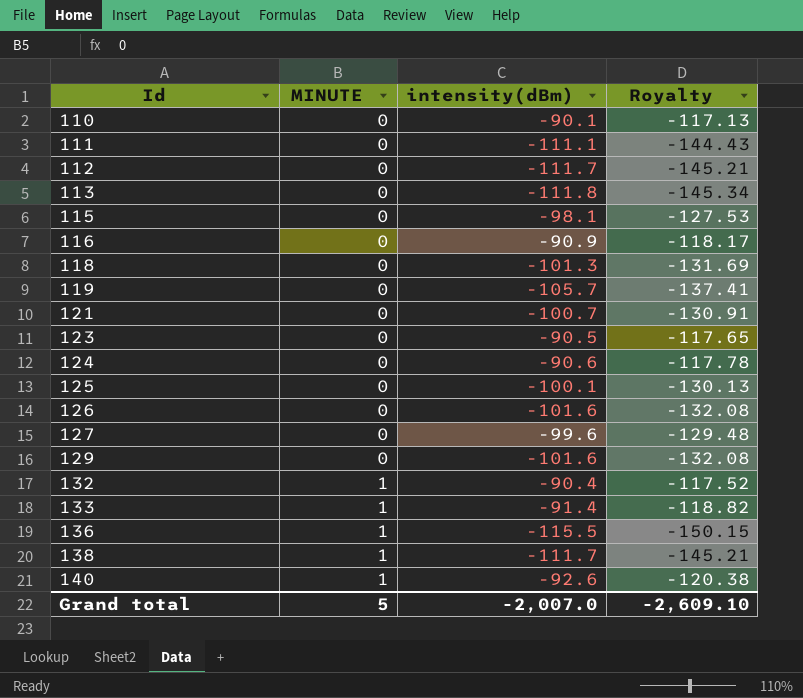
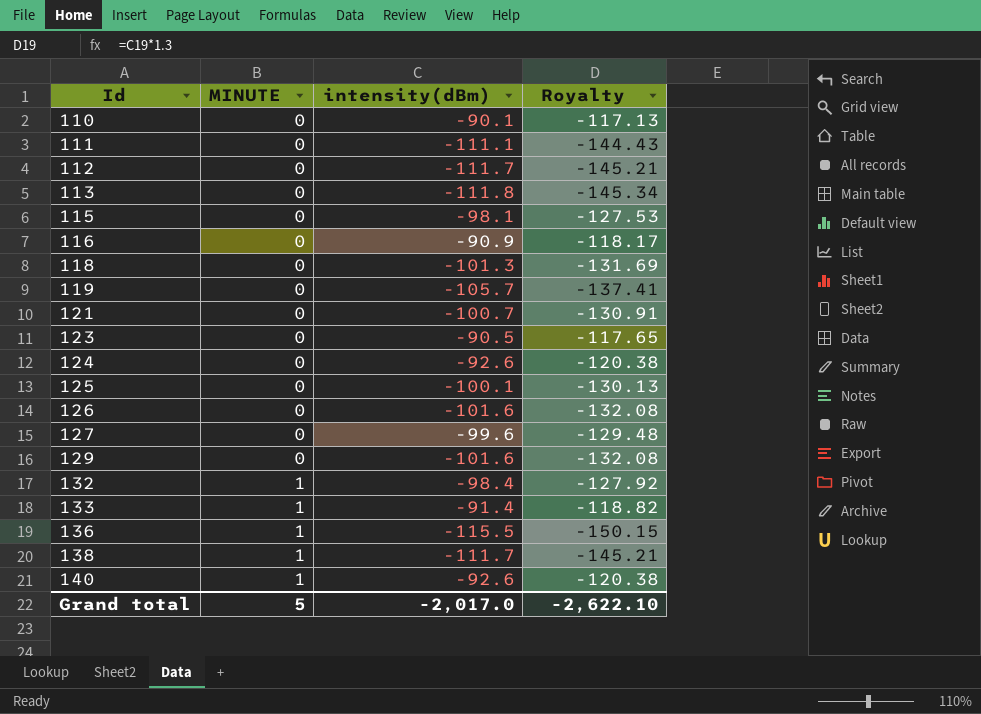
124 | intensity(dBm): -90.6 -> -92.6
124 | Royalty: -117.78 -> -120.38
132 | intensity(dBm): -90.4 -> -98.4
132 | Royalty: -117.52 -> -127.92
Grand total | intensity(dBm): -2,007.0 -> -2,017.0
Grand total | Royalty: -2,609.10 -> -2,622.10

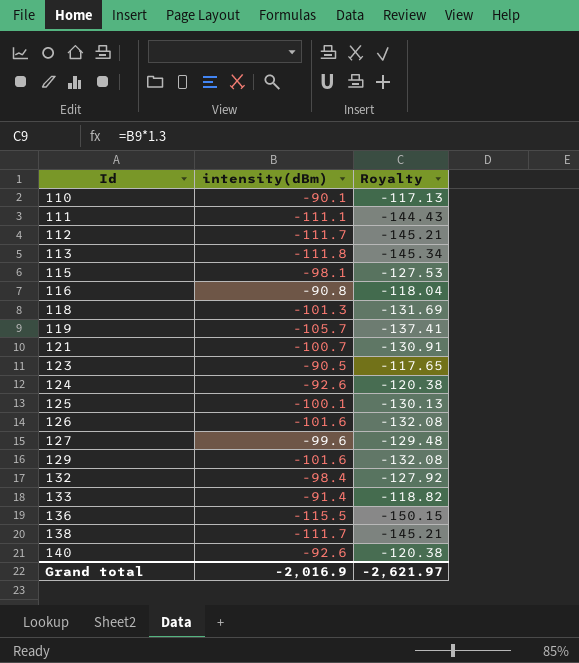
column MINUTE | position: 2 -> none
116 | intensity(dBm): -90.9 -> -90.8
116 | Royalty: -118.17 -> -118.04
Grand total | intensity(dBm): -2,017.0 -> -2,016.9
Grand total | Royalty: -2,622.10 -> -2,621.97

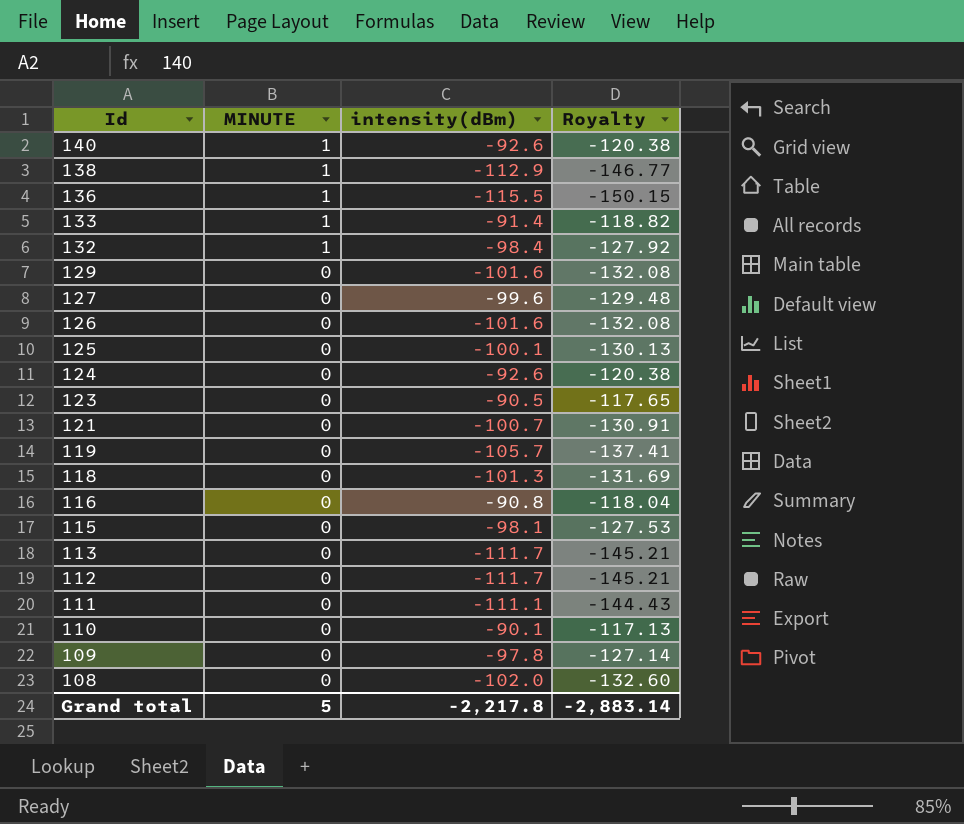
row order: Id ascending -> Id descending
column MINUTE | position: none -> 2
138 | intensity(dBm): -111.7 -> -112.9
138 | Royalty: -145.21 -> -146.77
113 | intensity(dBm): -111.8 -> -111.7
113 | Royalty: -145.34 -> -145.21
row 109: none -> 0 | -97.8 | -127.14
row 108: none -> 0 | -102.0 | -132.60
Grand total | intensity(dBm): -2,016.9 -> -2,217.8
Grand total | Royalty: -2,621.97 -> -2,883.14

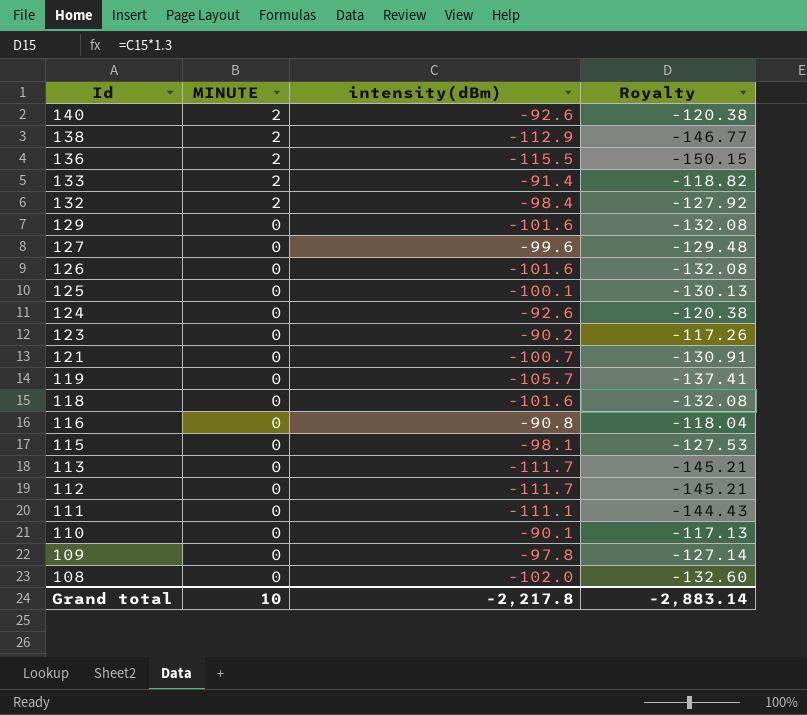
140 | MINUTE: 1 -> 2
138 | MINUTE: 1 -> 2
136 | MINUTE: 1 -> 2
133 | MINUTE: 1 -> 2
132 | MINUTE: 1 -> 2
123 | intensity(dBm): -90.5 -> -90.2
123 | Royalty: -117.65 -> -117.26
118 | intensity(dBm): -101.3 -> -101.6
118 | Royalty: -131.69 -> -132.08
Grand total | MINUTE: 5 -> 10

